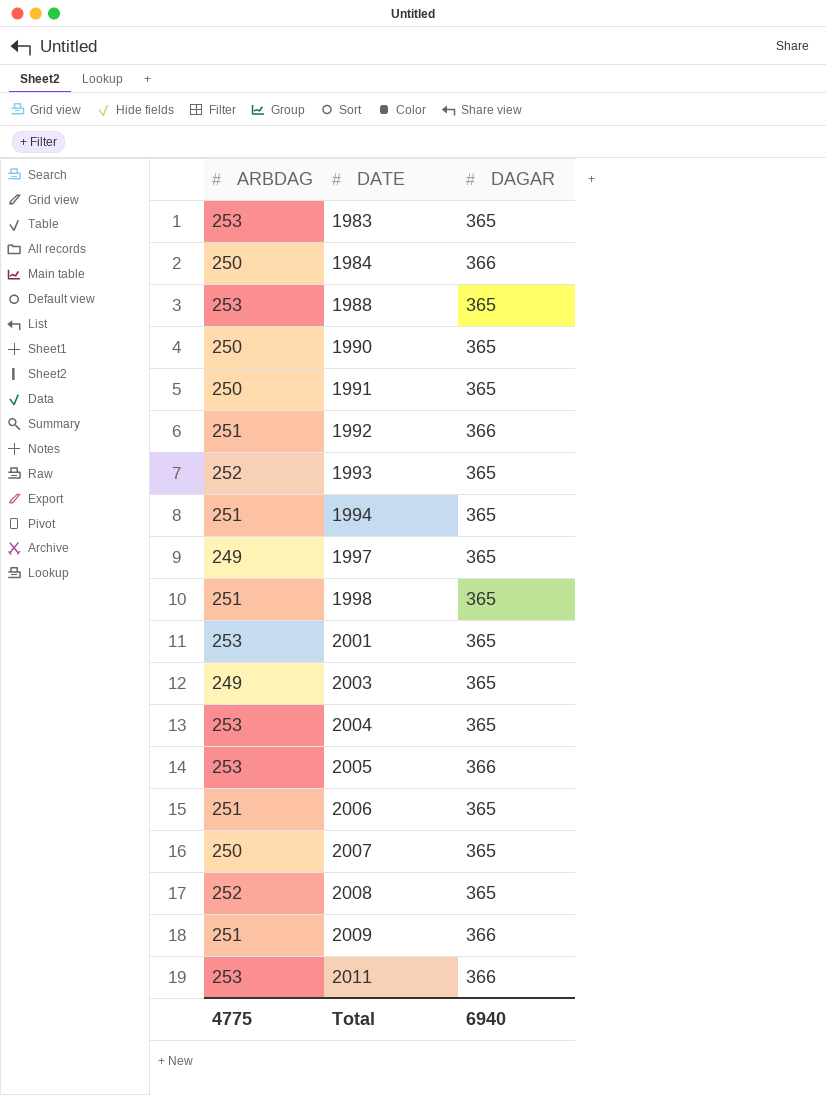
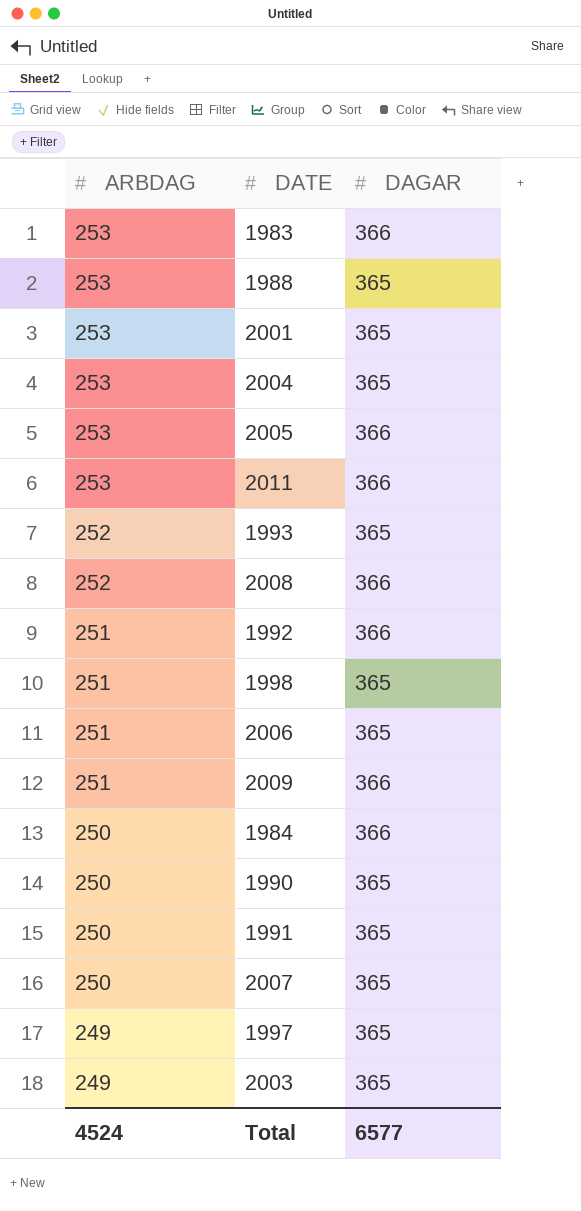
row order: DATE ascending -> ARBDAG descending
row 1994: 251 | 365 -> none
1983 | DAGAR: 365 -> 366
2008 | DAGAR: 365 -> 366
Total | ARBDAG: 4775 -> 4524
Total | DAGAR: 6940 -> 6577

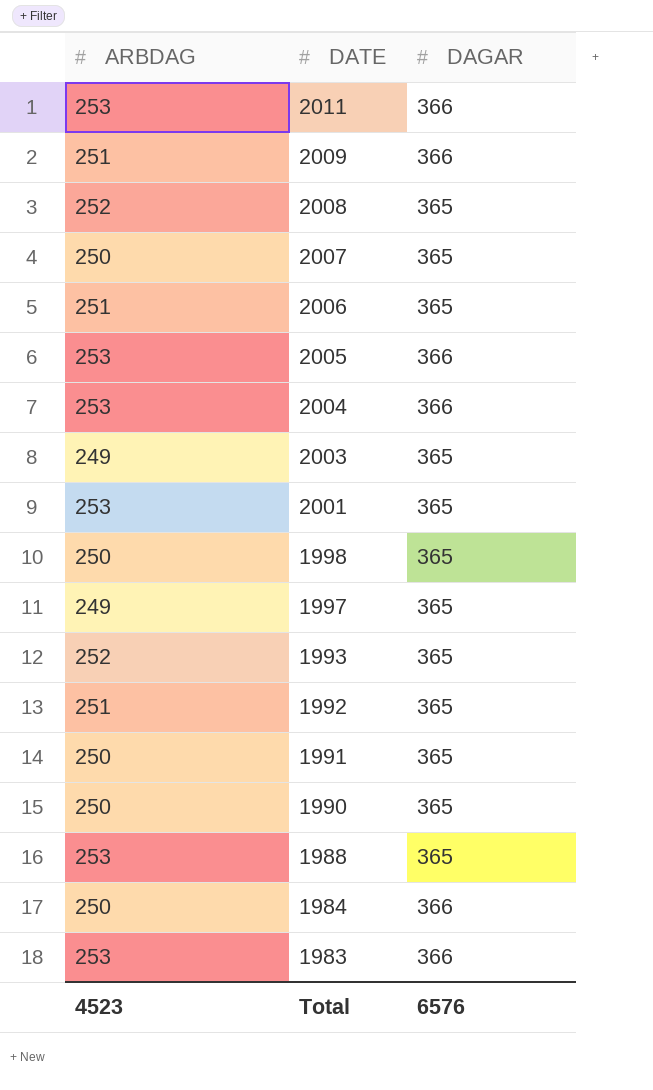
row order: ARBDAG descending -> DATE descending
2008 | DAGAR: 366 -> 365
2004 | DAGAR: 365 -> 366
1998 | ARBDAG: 251 -> 250
1992 | DAGAR: 366 -> 365
Total | ARBDAG: 4524 -> 4523
Total | DAGAR: 6577 -> 6576

